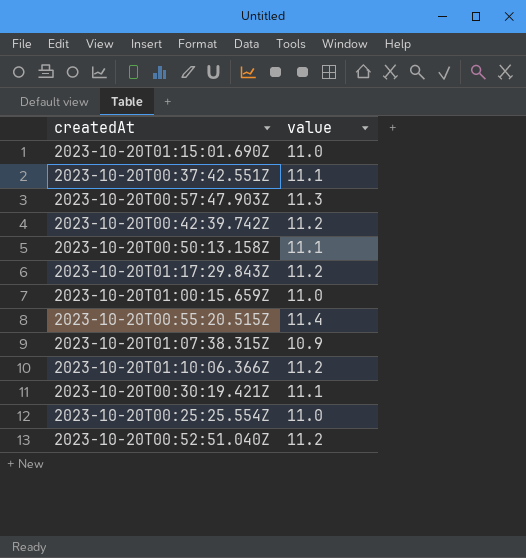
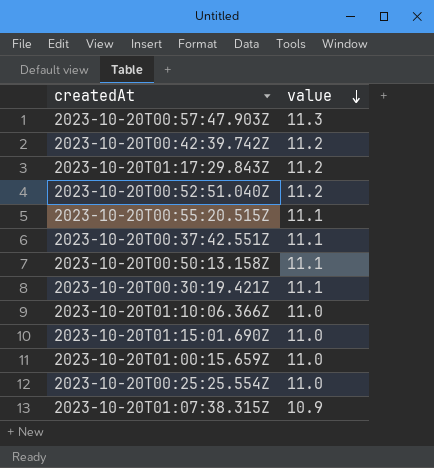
row order: none -> value descending
2023-10-20T00:55:20.515Z | value: 11.4 -> 11.1
2023-10-20T01:10:06.366Z | value: 11.2 -> 11.0

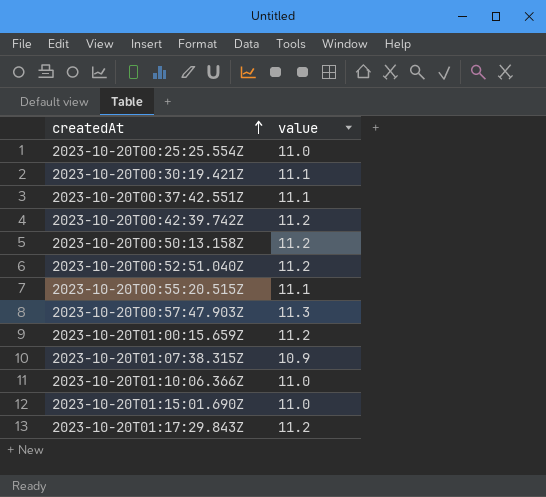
row order: value descending -> createdAt ascending
2023-10-20T00:50:13.158Z | value: 11.1 -> 11.2
2023-10-20T01:00:15.659Z | value: 11.0 -> 11.2

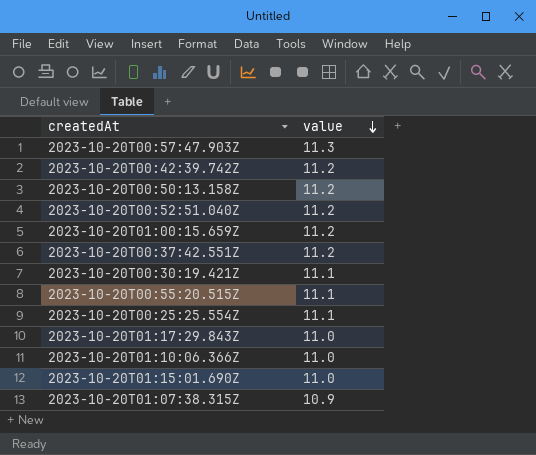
row order: createdAt ascending -> value descending
2023-10-20T00:37:42.551Z | value: 11.1 -> 11.2
2023-10-20T00:25:25.554Z | value: 11.0 -> 11.1
2023-10-20T01:17:29.843Z | value: 11.2 -> 11.0

